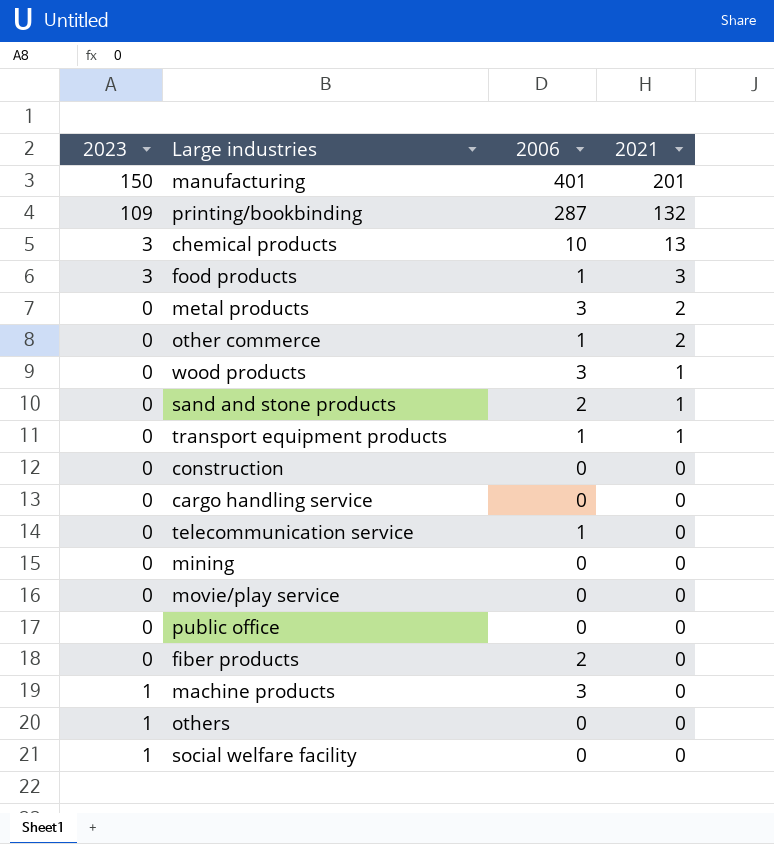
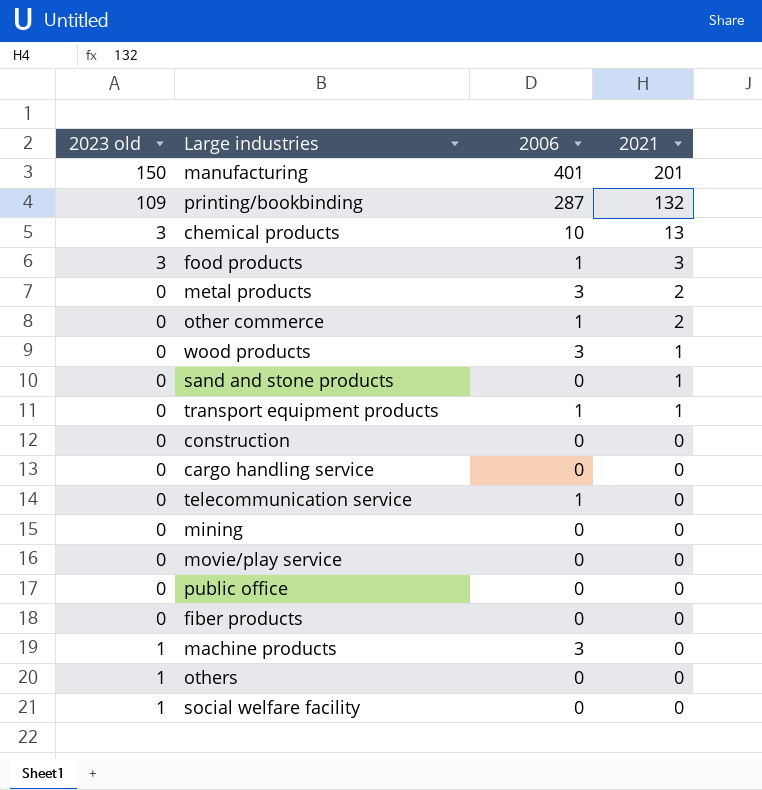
column name: 2023 -> 2023 old
sand and stone products | 2006: 2 -> 0
fiber products | 2006: 2 -> 0

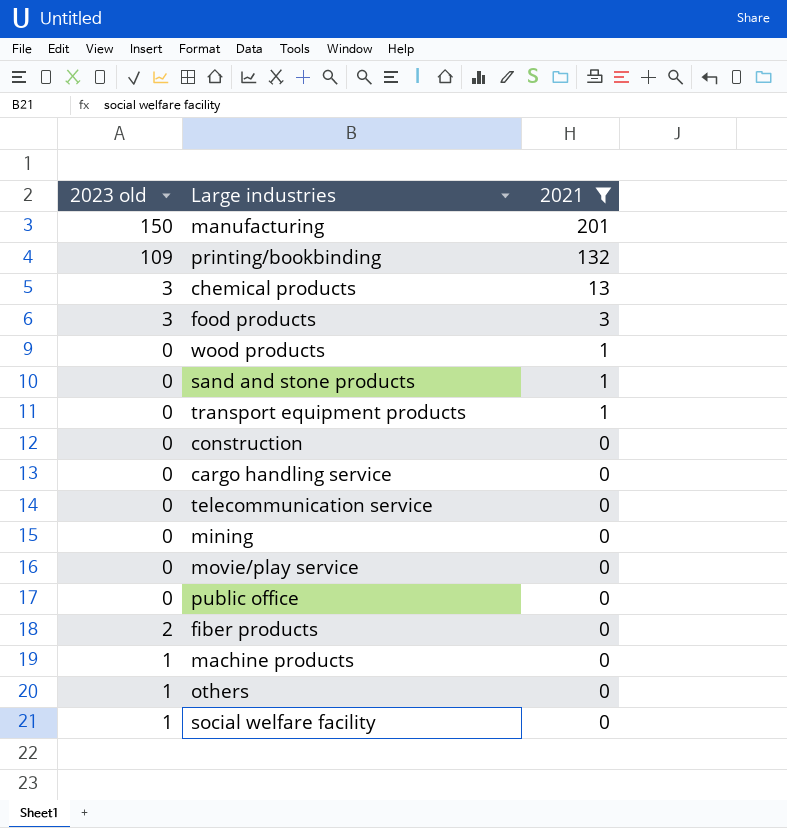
filter: none -> 2021 != 2
column 2006 | position: 3 -> none
fiber products | 2023 old: 0 -> 2

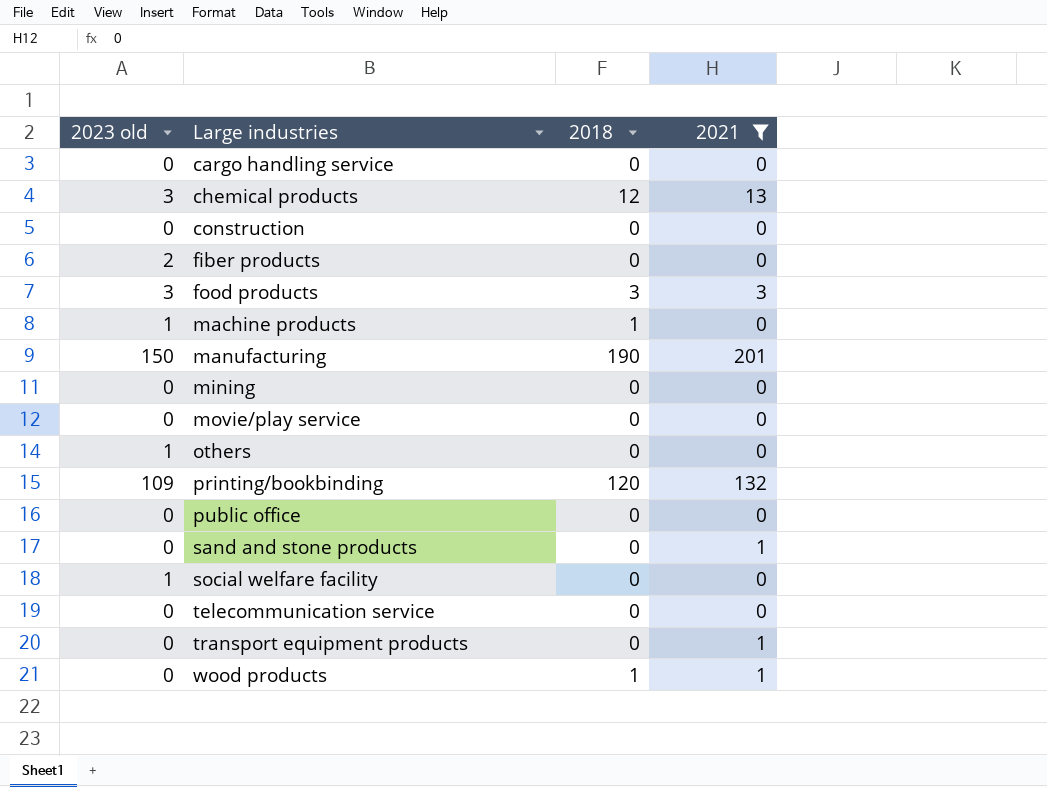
row order: 2021 descending -> Large industries ascending
column 2018 | position: none -> 3

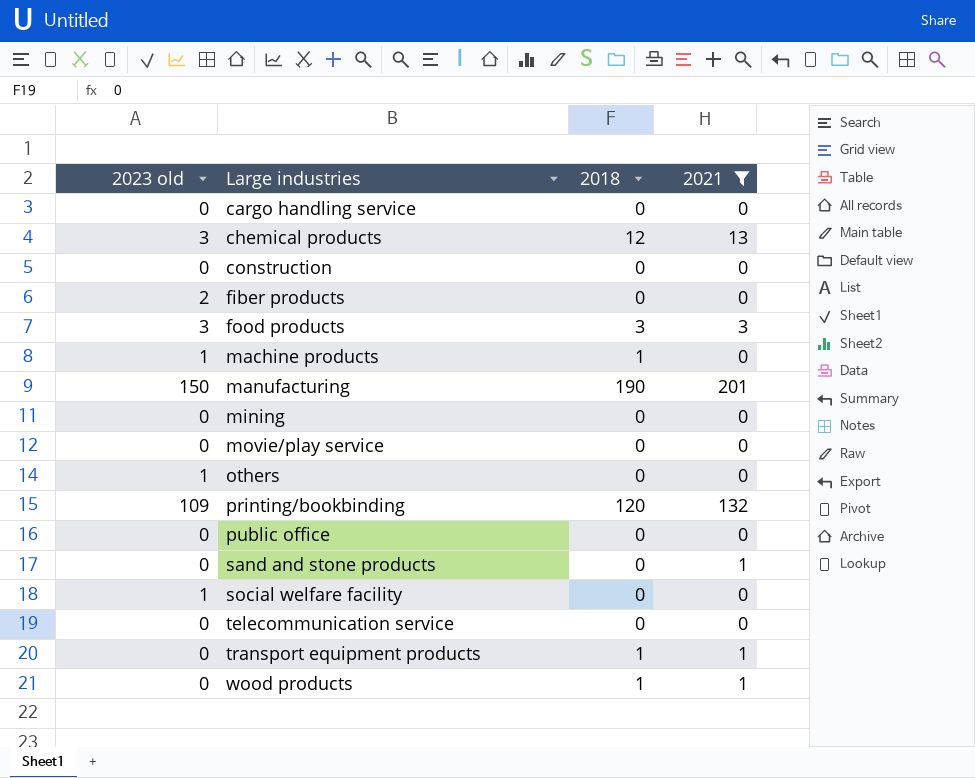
transport equipment products | 2018: 0 -> 1

